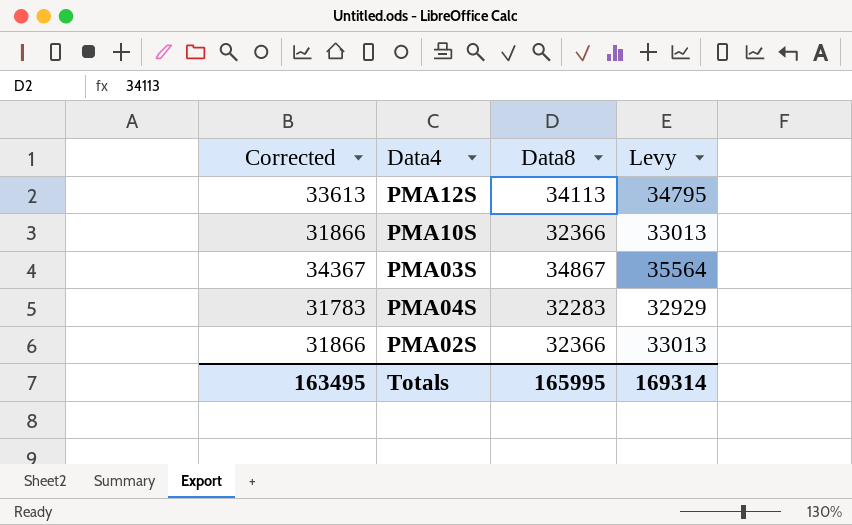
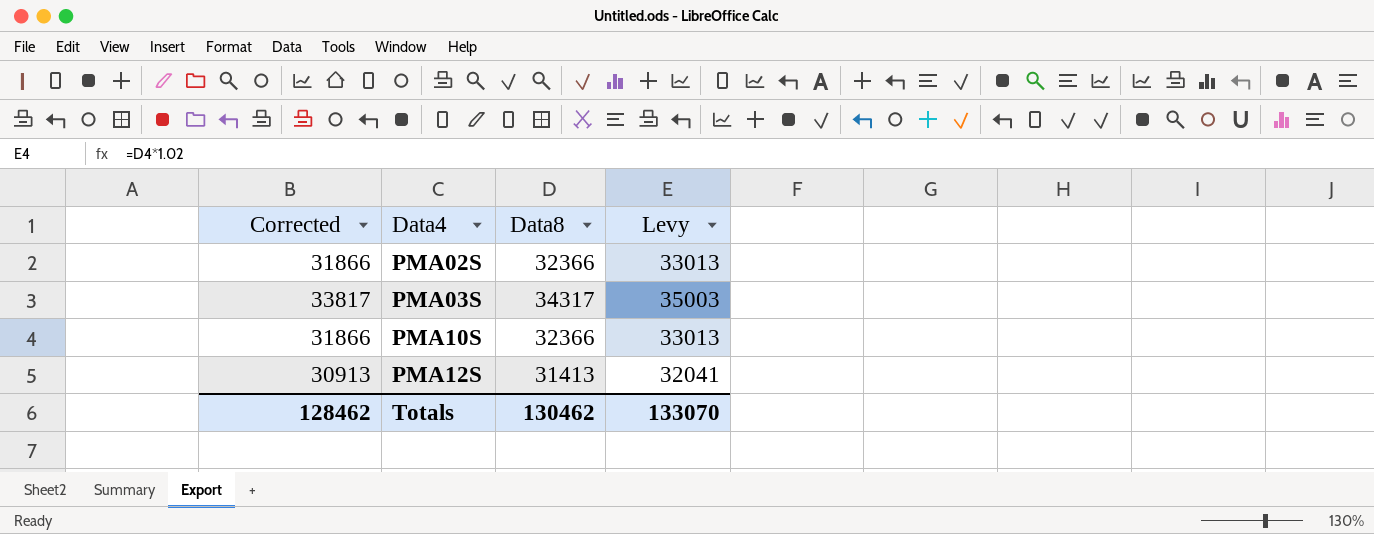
row order: none -> Data4 ascending
row PMA04S: 31783 | 32283 | 32929 -> none
PMA03S | Corrected: 34367 -> 33817
PMA03S | Data8: 34867 -> 34317
PMA03S | Levy: 35564 -> 35003
PMA12S | Corrected: 33613 -> 30913
PMA12S | Data8: 34113 -> 31413
PMA12S | Levy: 34795 -> 32041
Totals | Corrected: 163495 -> 128462
Totals | Data8: 165995 -> 130462
Totals | Levy: 169314 -> 133070

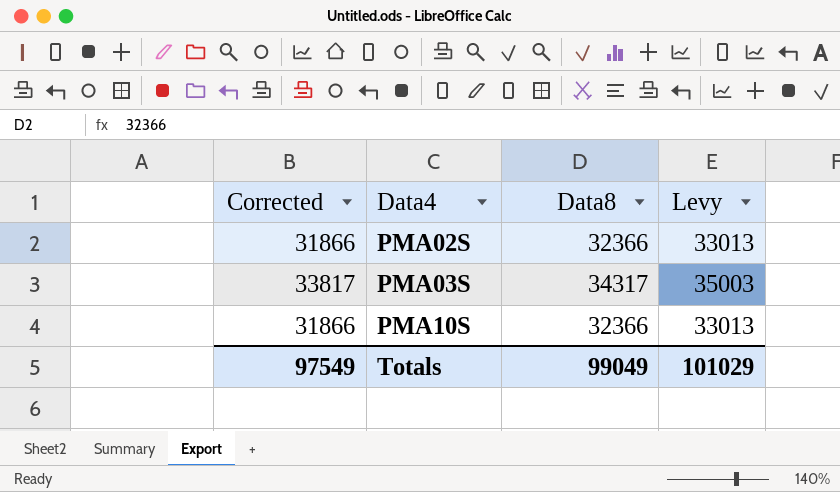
row PMA12S: 30913 | 31413 | 32041 -> none
Totals | Corrected: 128462 -> 97549
Totals | Data8: 130462 -> 99049
Totals | Levy: 133070 -> 101029

